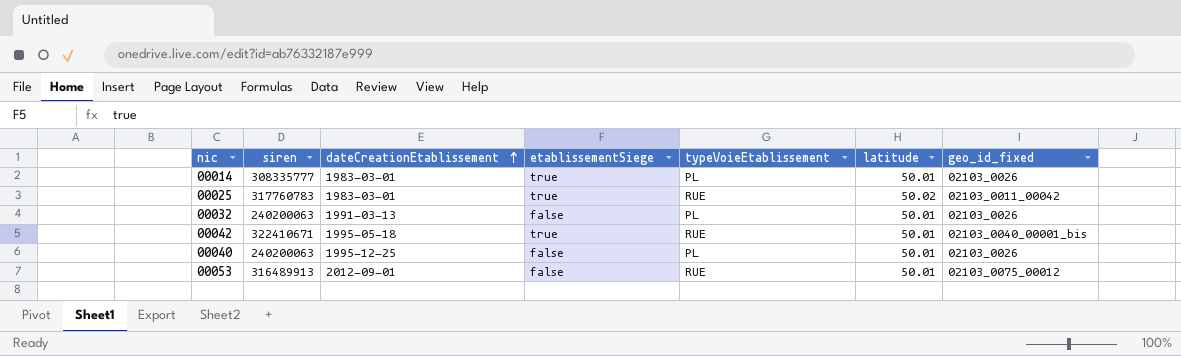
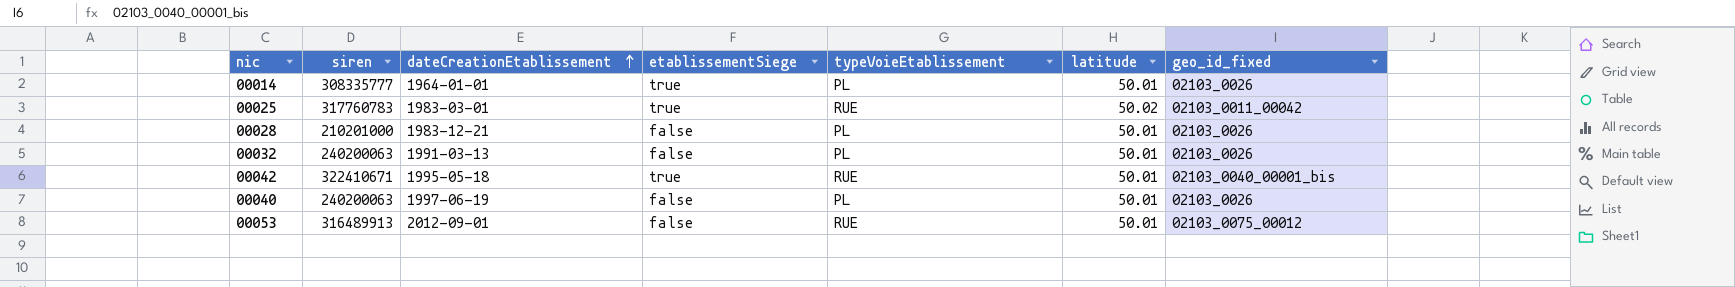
00014 | dateCreationEtablissement: 1983-03-01 -> 1964-01-01
row 00028: none -> 210201000 | 1983-12-21 | false | PL | 50.01 | 02103_0026
00040 | dateCreationEtablissement: 1995-12-25 -> 1997-06-19

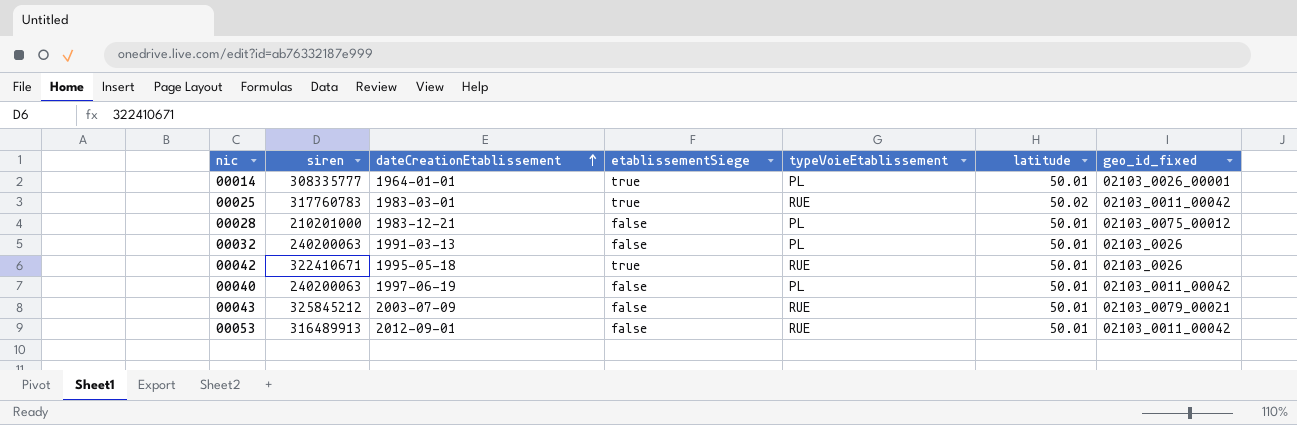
00014 | geo_id_fixed: 02103_0026 -> 02103_0026_00001
00028 | geo_id_fixed: 02103_0026 -> 02103_0075_00012
00042 | geo_id_fixed: 02103_0040_00001_bis -> 02103_0026
00040 | geo_id_fixed: 02103_0026 -> 02103_0011_00042
row 00043: none -> 325845212 | 2003-07-09 | false | RUE | 50.01 | 02103_0079_00021
00053 | geo_id_fixed: 02103_0075_00012 -> 02103_0011_00042

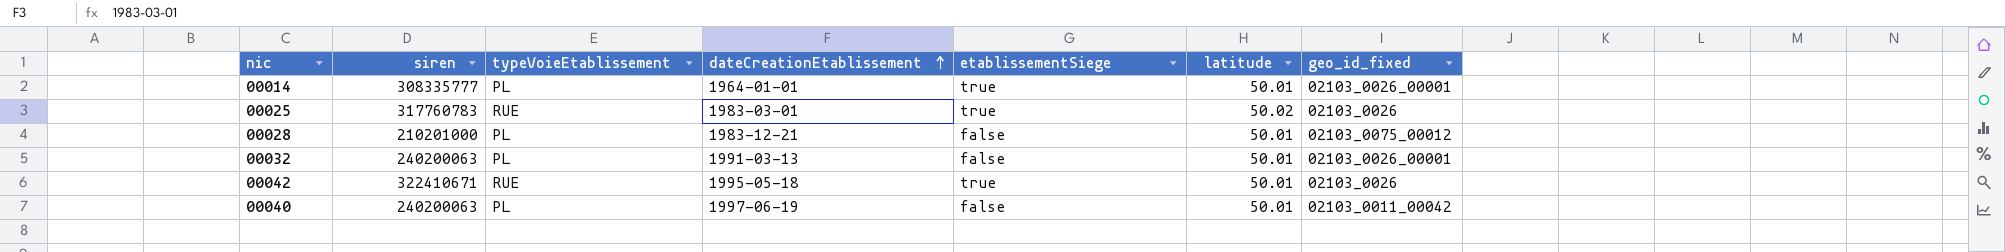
column typeVoieEtablissement | position: 5 -> 3
row 00043: 325845212 | 2003-07-09 | false | RUE | 50.01 | 02103_0079_00021 -> none
row 00053: 316489913 | 2012-09-01 | false | RUE | 50.01 | 02103_0011_00042 -> none
00025 | geo_id_fixed: 02103_0011_00042 -> 02103_0026
00032 | geo_id_fixed: 02103_0026 -> 02103_0026_00001

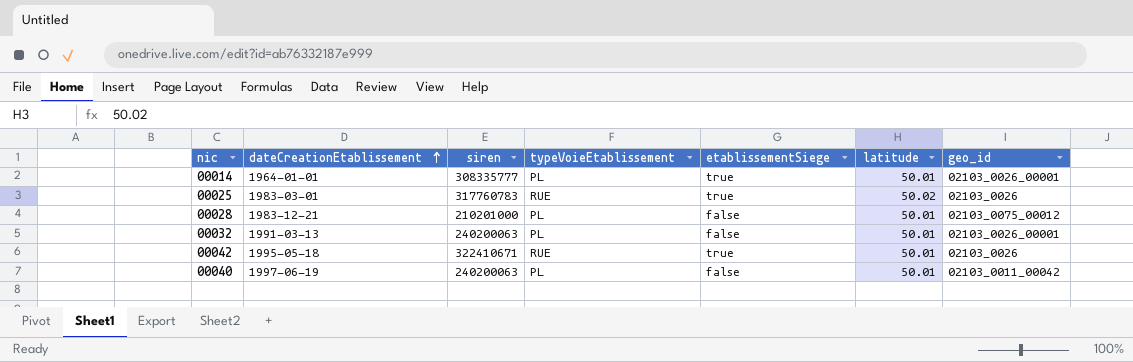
column dateCreationEtablissement | position: 4 -> 2
column name: geo_id_fixed -> geo_id

